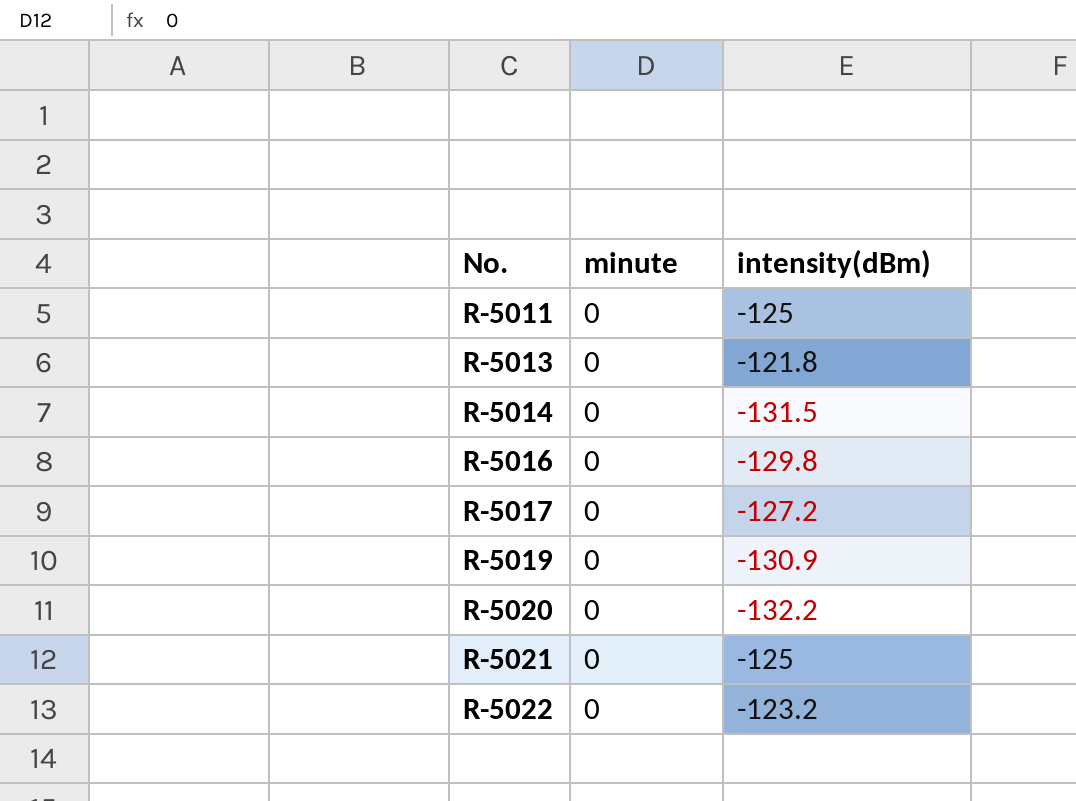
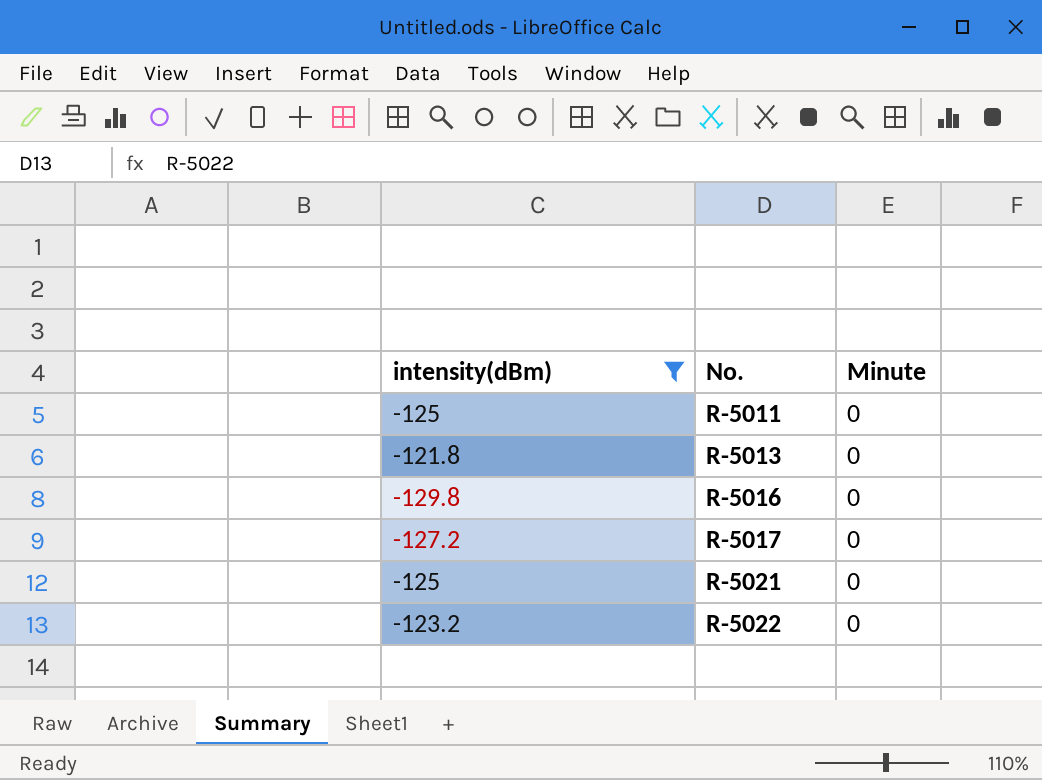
filter: none -> intensity(dBm) >= -129.8
column intensity(dBm) | position: 3 -> 1
column name: minute -> Minute

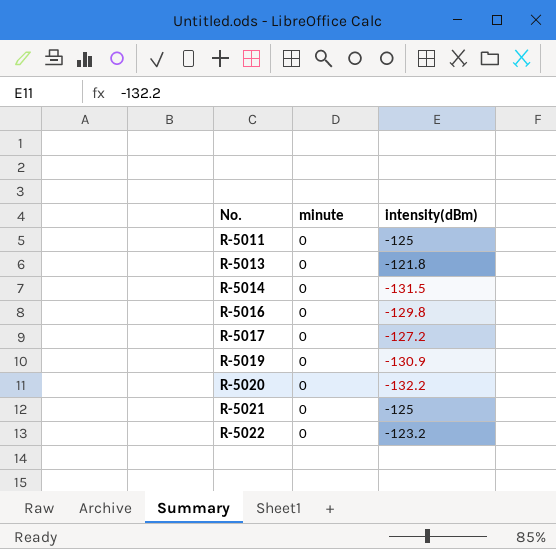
filter: intensity(dBm) >= -129.8 -> none
column name: Minute -> minute
column intensity(dBm) | position: 1 -> 3

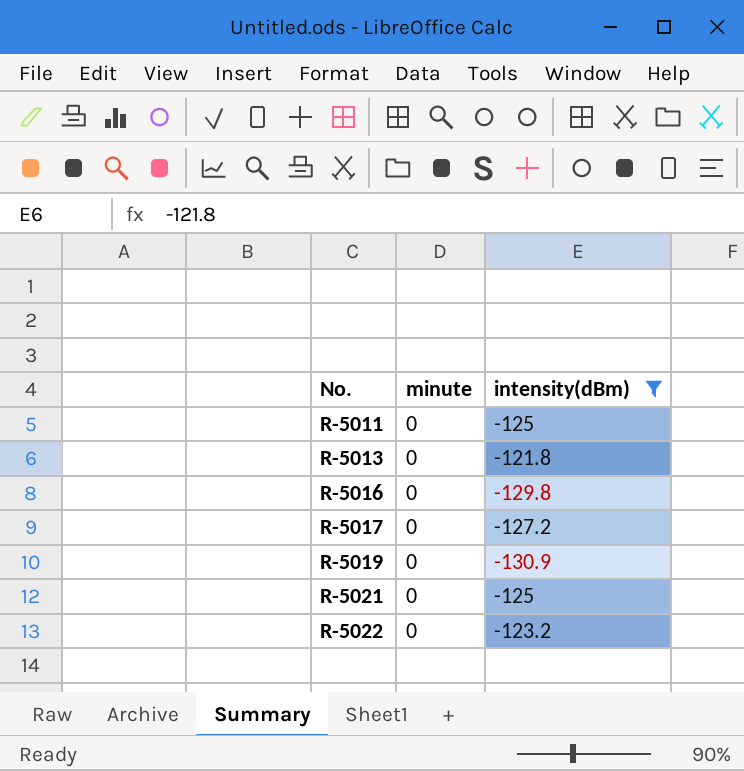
filter: none -> intensity(dBm) >= -130.9

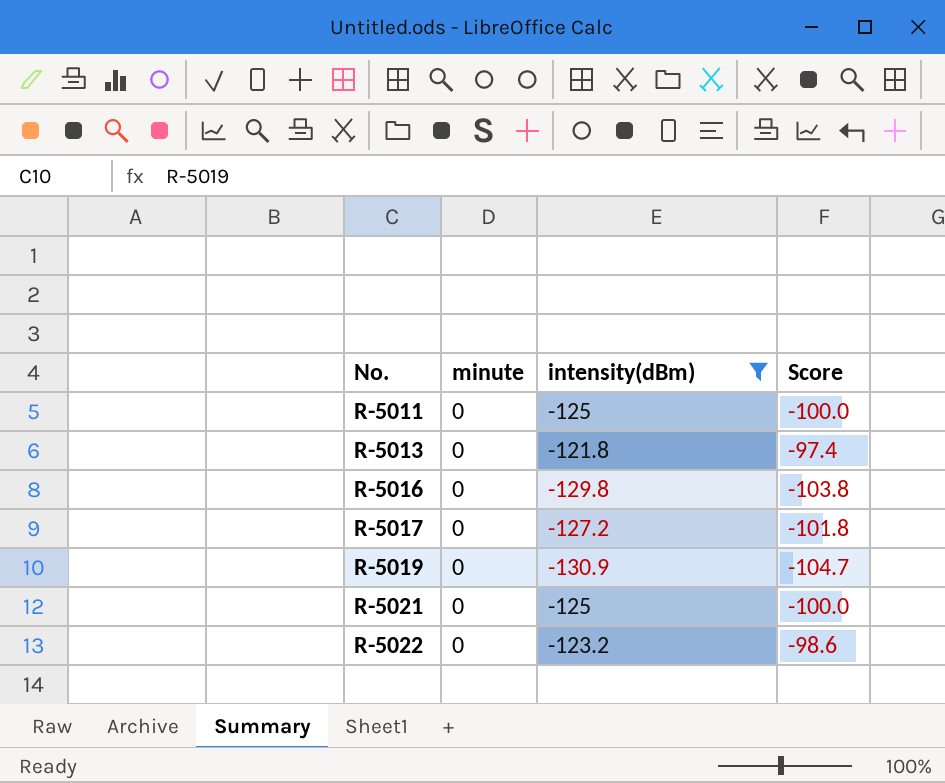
column Score | formula: none -> [intensity(dBm)] * 0.8

